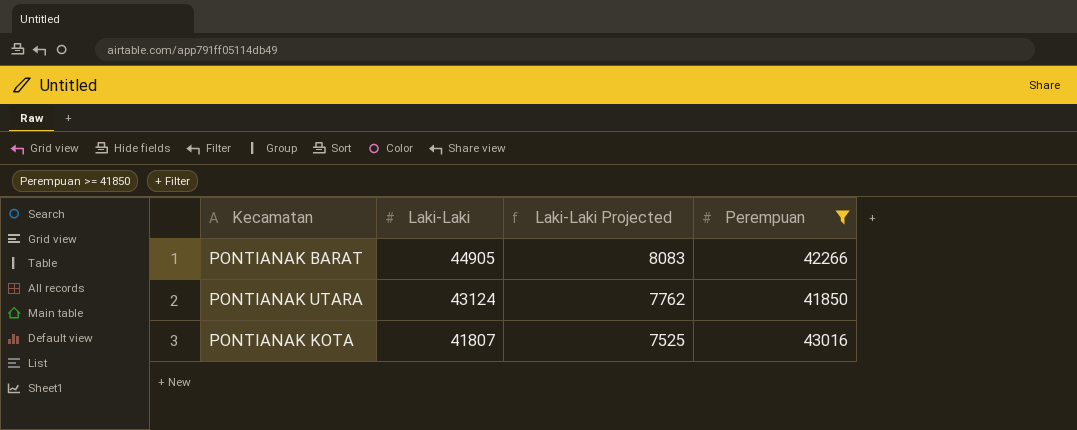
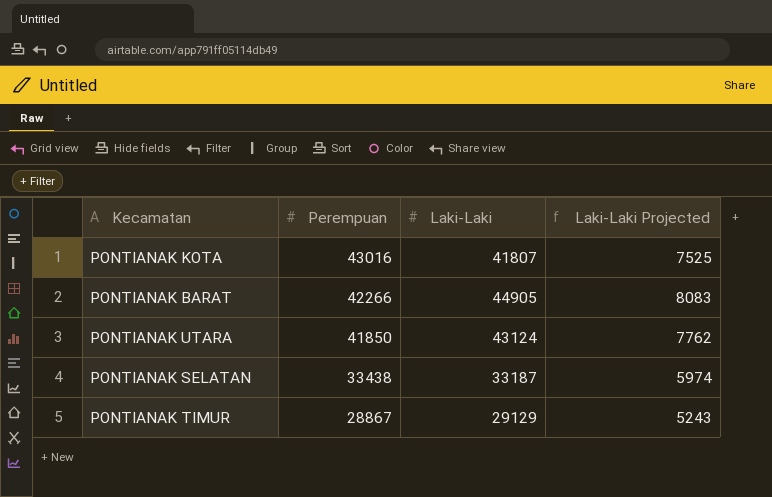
filter: Perempuan >= 41850 -> none
row order: Laki-Laki descending -> Perempuan descending
column Perempuan | position: 4 -> 2

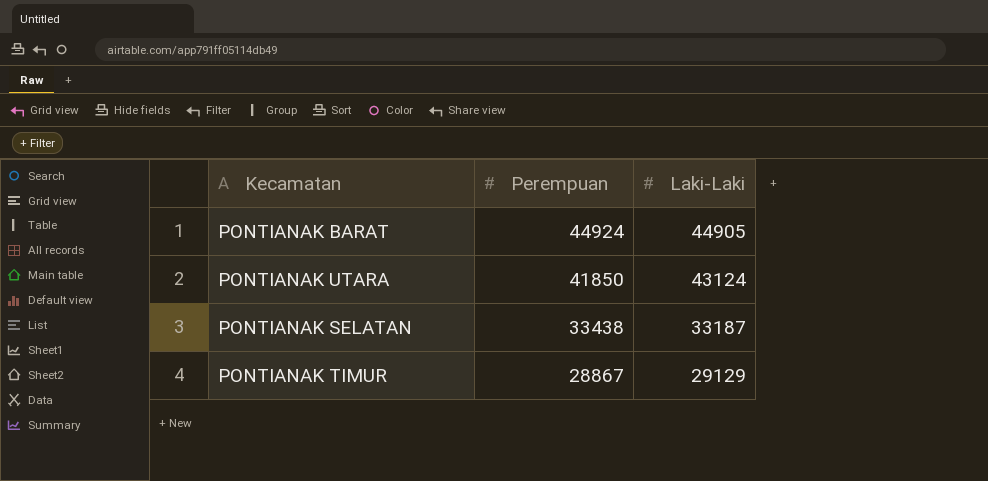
column Laki-Laki Projected | formula: [Laki-Laki] * 0.18 -> none
row PONTIANAK KOTA: 43016 | 41807 | 7525 -> none
PONTIANAK BARAT | Perempuan: 42266 -> 44924

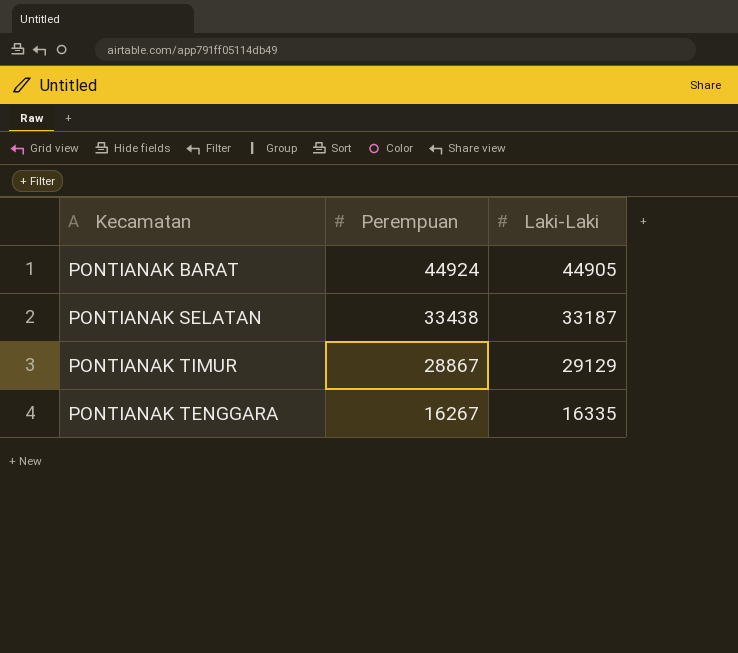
row PONTIANAK UTARA: 41850 | 43124 -> none
row PONTIANAK TENGGARA: none -> 16267 | 16335

